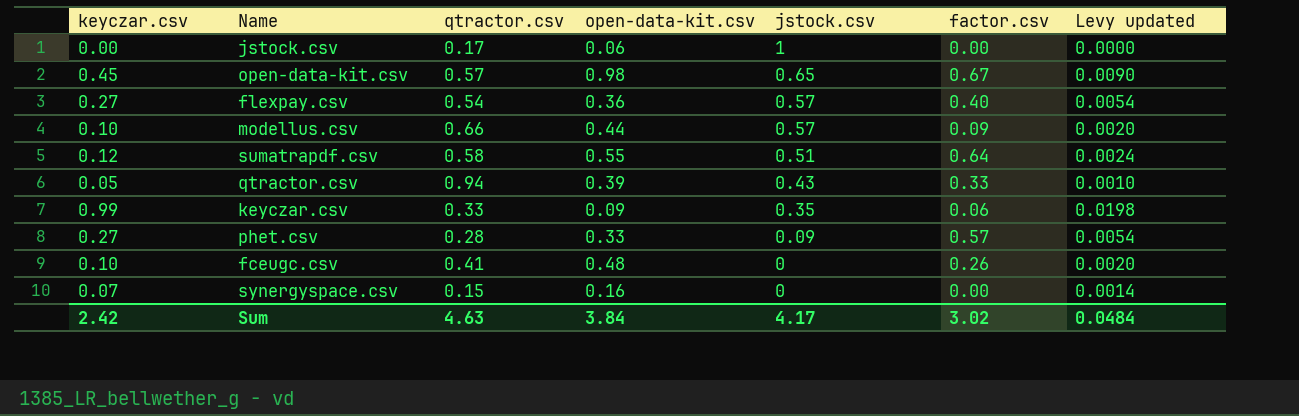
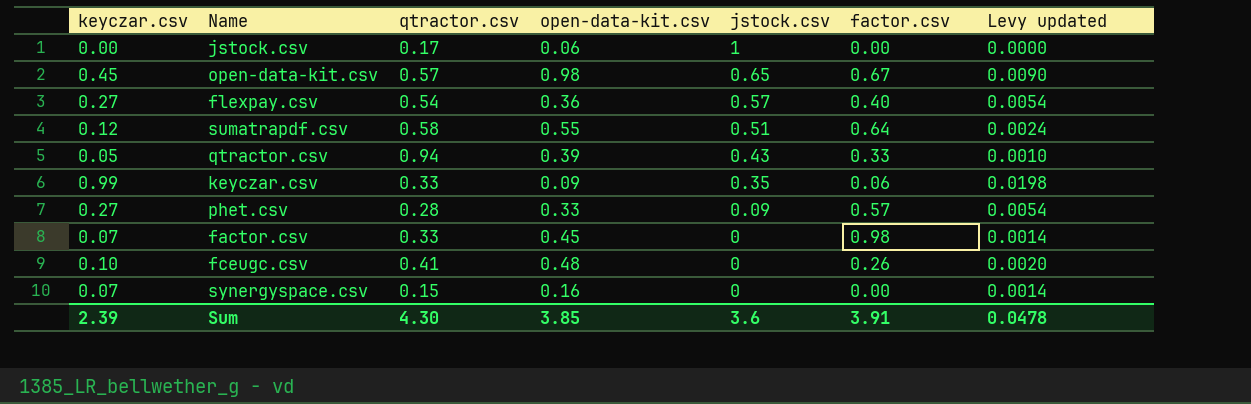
row modellus.csv: 0.10 | 0.66 | 0.44 | 0.57 | 0.09 | 0.0020 -> none
row factor.csv: none -> 0.07 | 0.33 | 0.45 | 0 | 0.98 | 0.0014
Sum | keyczar.csv: 2.42 -> 2.39
Sum | qtractor.csv: 4.63 -> 4.30
Sum | open-data-kit.csv: 3.84 -> 3.85
Sum | jstock.csv: 4.17 -> 3.6
Sum | factor.csv: 3.02 -> 3.91
Sum | Levy updated: 0.0484 -> 0.0478

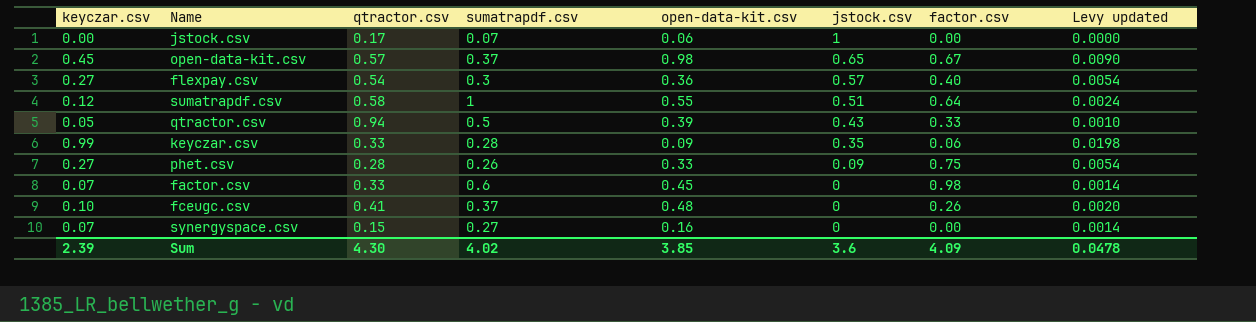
column sumatrapdf.csv | position: none -> 4
phet.csv | factor.csv: 0.57 -> 0.75
Sum | factor.csv: 3.91 -> 4.09

